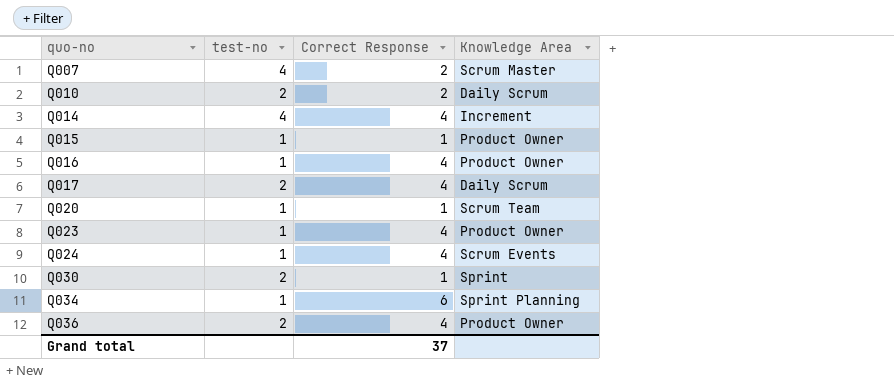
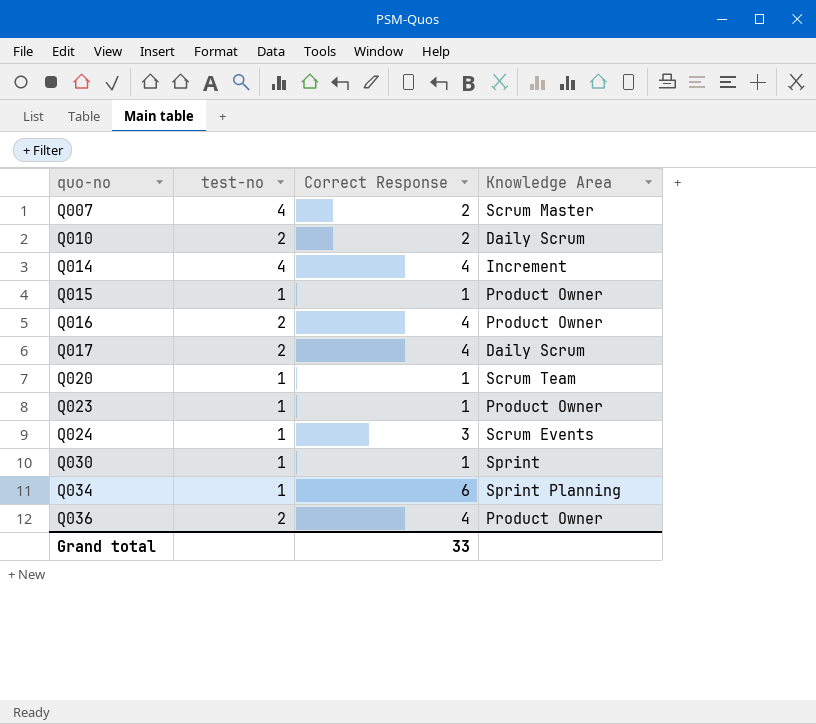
Q016 | test-no: 1 -> 2
Q023 | Correct Response: 4 -> 1
Q024 | Correct Response: 4 -> 3
Q030 | test-no: 2 -> 1
Grand total | Correct Response: 37 -> 33

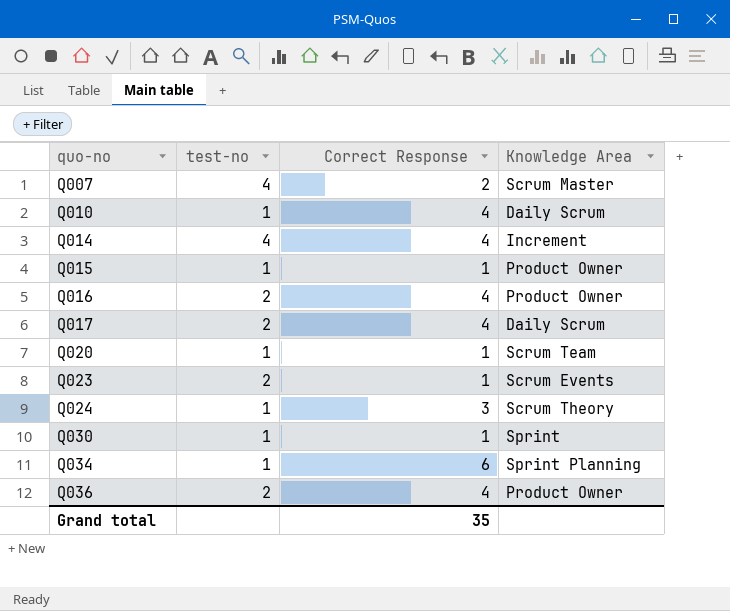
Q010 | test-no: 2 -> 1
Q010 | Correct Response: 2 -> 4
Q023 | test-no: 1 -> 2
Q023 | Knowledge Area: Product Owner -> Scrum Events
Q024 | Knowledge Area: Scrum Events -> Scrum Theory
Grand total | Correct Response: 33 -> 35

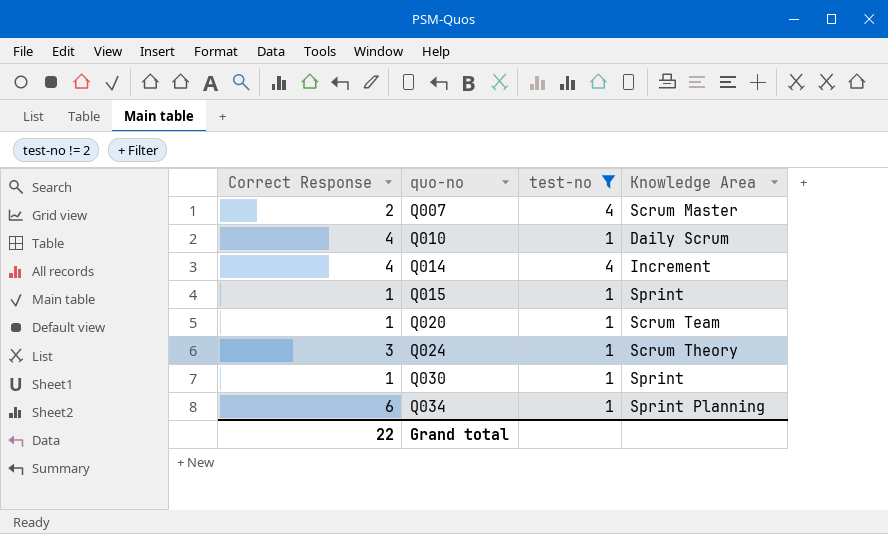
filter: none -> test-no != 2
column Correct Response | position: 3 -> 1
Q015 | Knowledge Area: Product Owner -> Sprint
Grand total | Correct Response: 35 -> 22

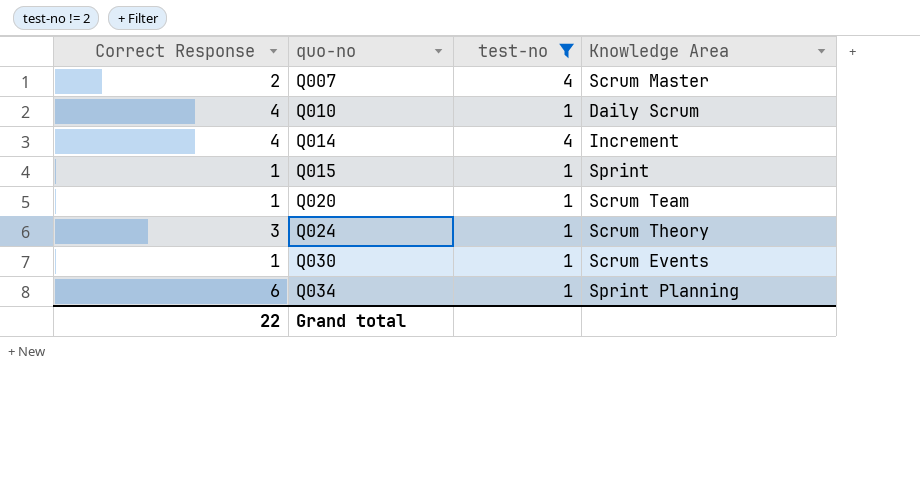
Q030 | Knowledge Area: Sprint -> Scrum Events

